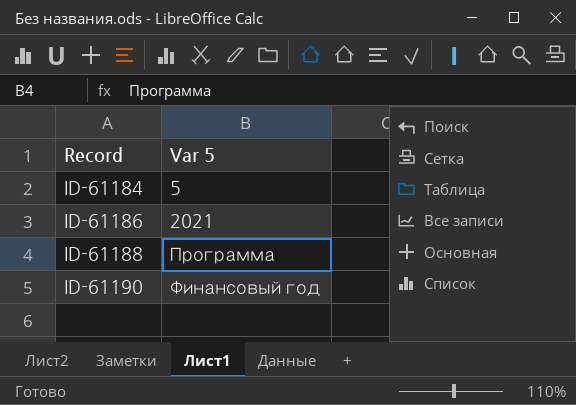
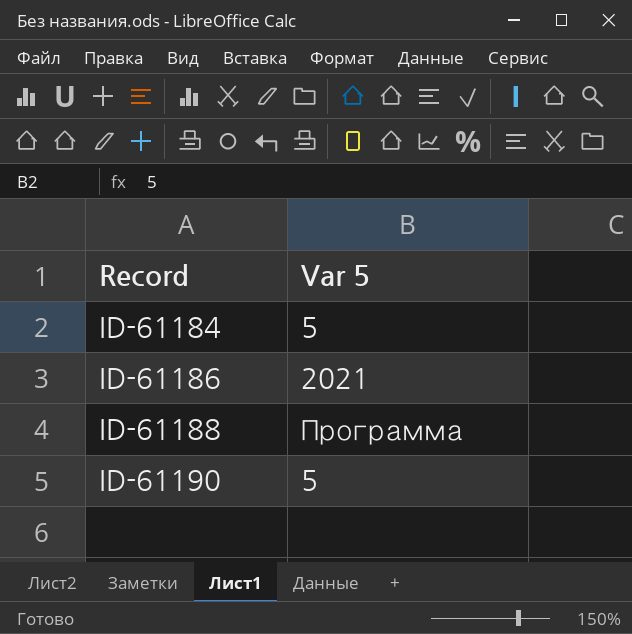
ID-61190 | Var 5: Финансовый год -> 5

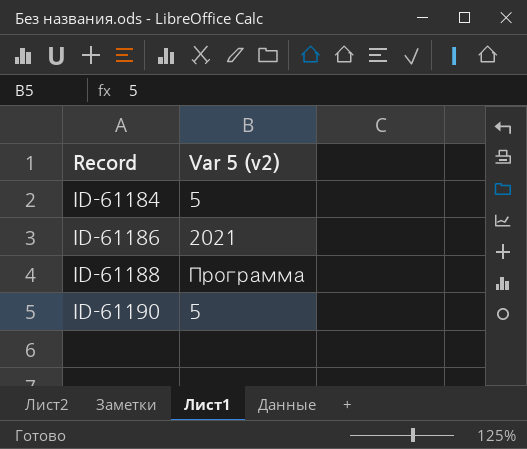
column name: Var 5 -> Var 5 (v2)

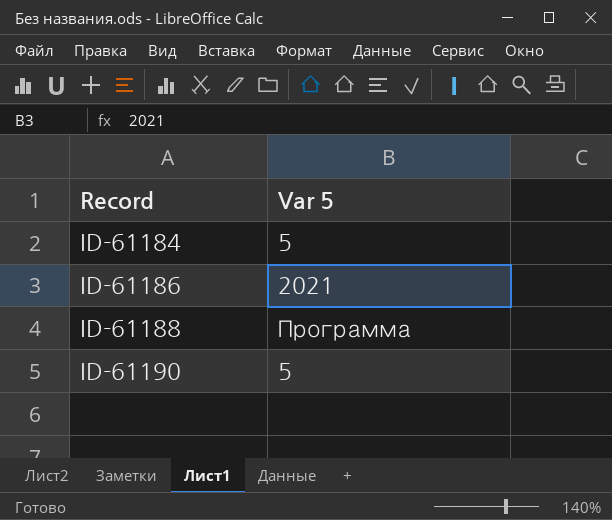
column name: Var 5 (v2) -> Var 5

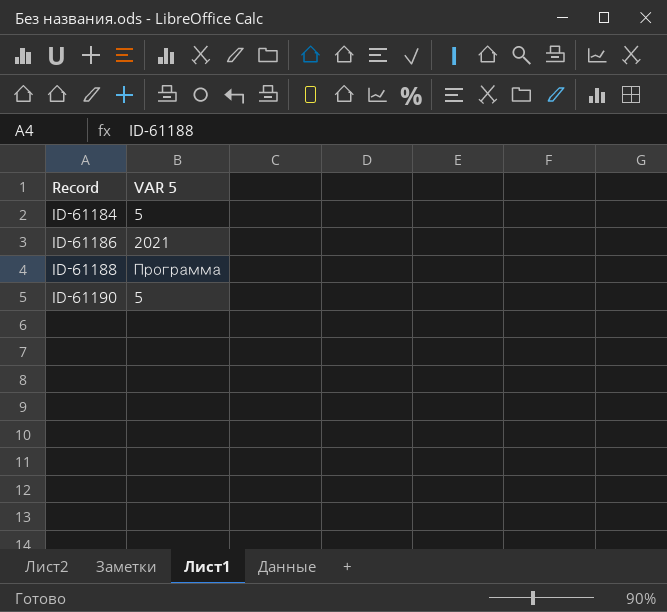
column name: Var 5 -> VAR 5

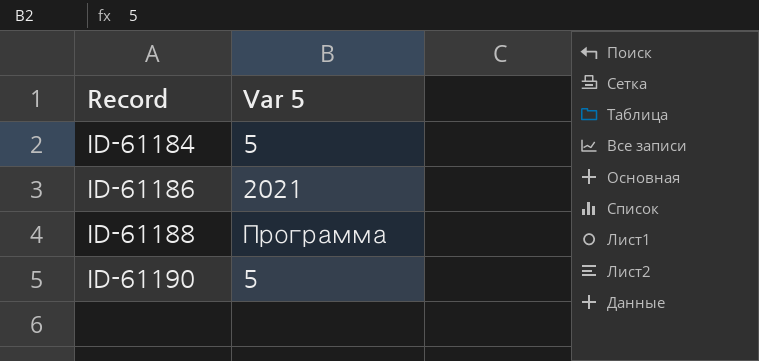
column name: VAR 5 -> Var 5

